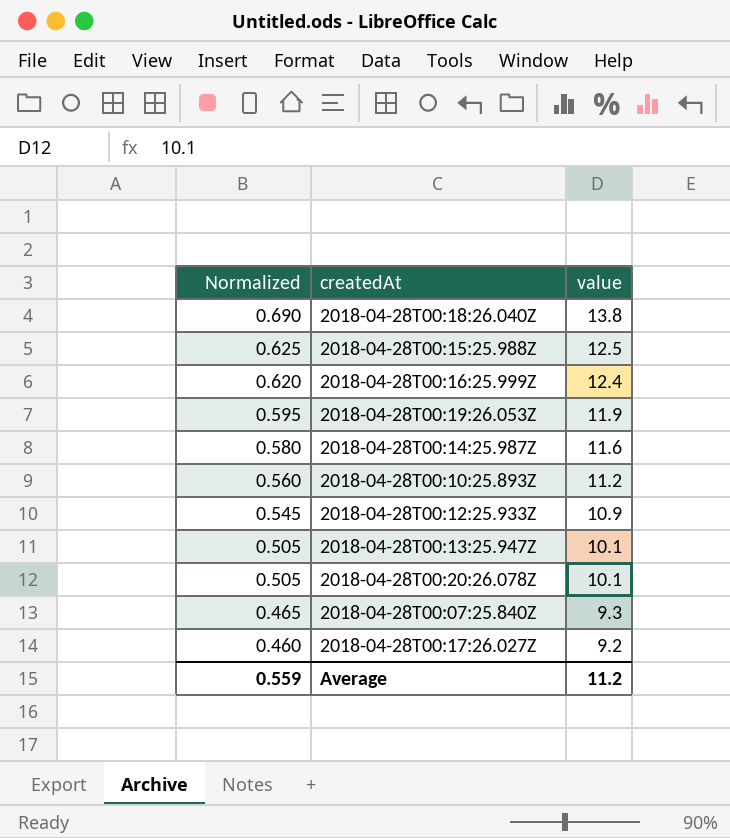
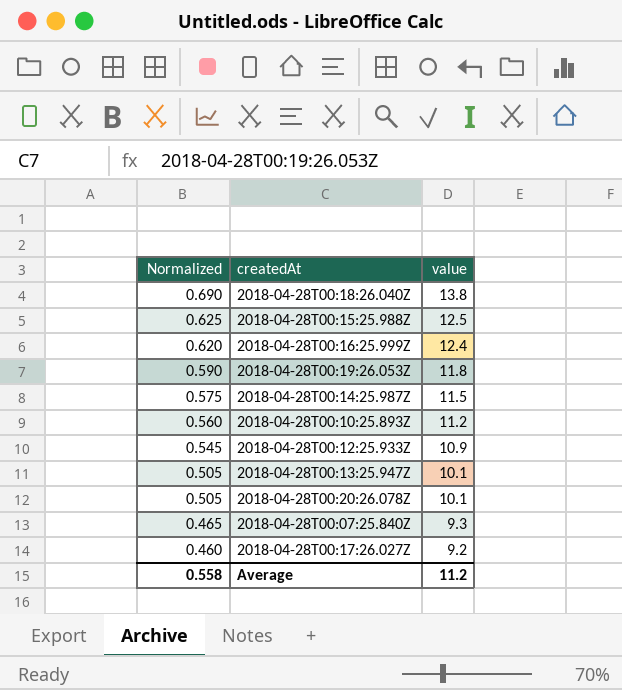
2018-04-28T00:19:26.053Z | Normalized: 0.595 -> 0.590
2018-04-28T00:19:26.053Z | value: 11.9 -> 11.8
2018-04-28T00:14:25.987Z | Normalized: 0.580 -> 0.575
2018-04-28T00:14:25.987Z | value: 11.6 -> 11.5
Average | Normalized: 0.559 -> 0.558

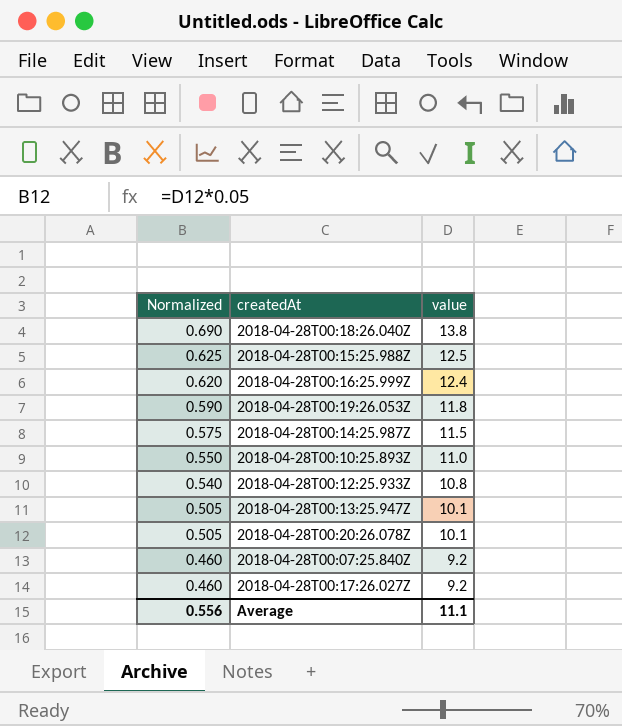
2018-04-28T00:10:25.893Z | Normalized: 0.560 -> 0.550
2018-04-28T00:10:25.893Z | value: 11.2 -> 11.0
2018-04-28T00:12:25.933Z | Normalized: 0.545 -> 0.540
2018-04-28T00:12:25.933Z | value: 10.9 -> 10.8
2018-04-28T00:07:25.840Z | Normalized: 0.465 -> 0.460
2018-04-28T00:07:25.840Z | value: 9.3 -> 9.2
Average | Normalized: 0.558 -> 0.556
Average | value: 11.2 -> 11.1

